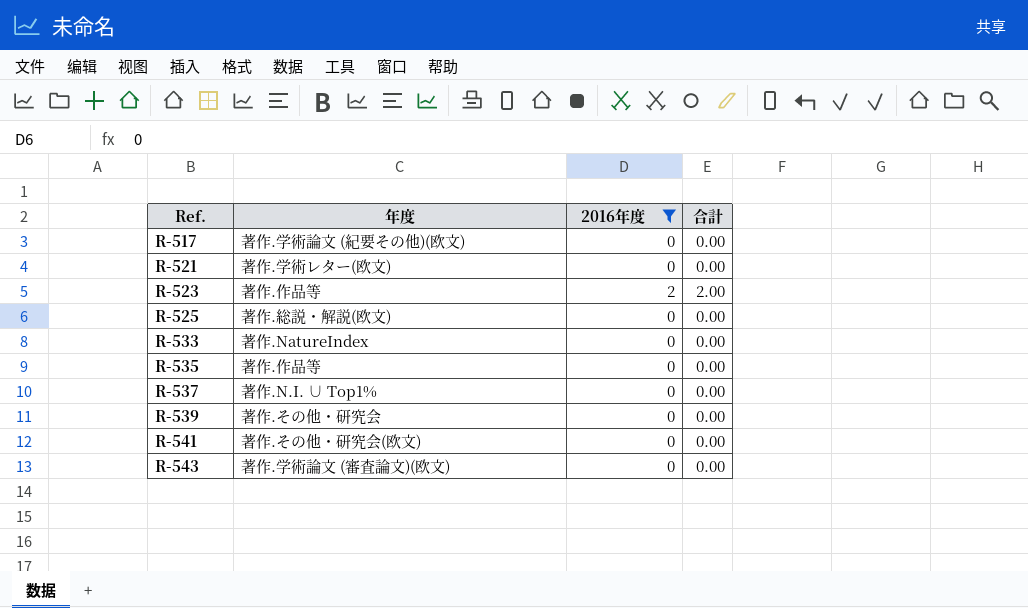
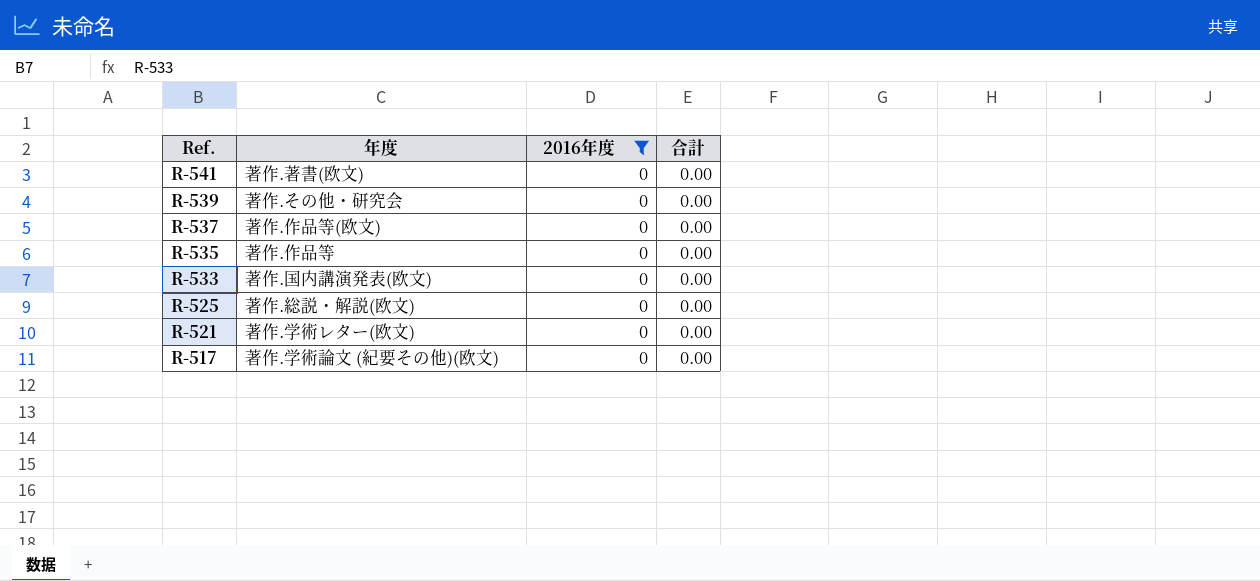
row order: Ref. ascending -> Ref. descending
row R-523: 著作.作品等 | 2 | 2.00 -> none
row R-543: 著作.学術論文 (審査論文)(欧文) | 0 | 0.00 -> none
R-541 | 年度: 著作.その他・研究会(欧文) -> 著作.著書(欧文)
R-537 | 年度: 著作.N.I. ∪ Top1% -> 著作.作品等(欧文)
R-533 | 年度: 著作.NatureIndex -> 著作.国内講演発表(欧文)

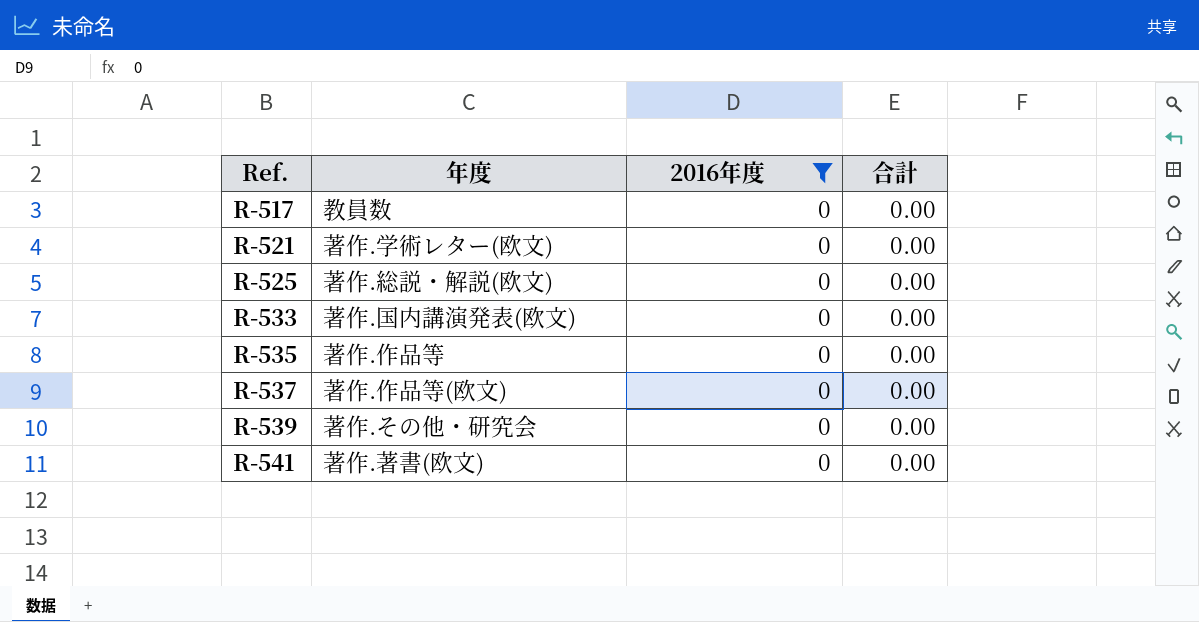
row order: Ref. descending -> Ref. ascending
R-517 | 年度: 著作.学術論文 (紀要その他)(欧文) -> 教員数

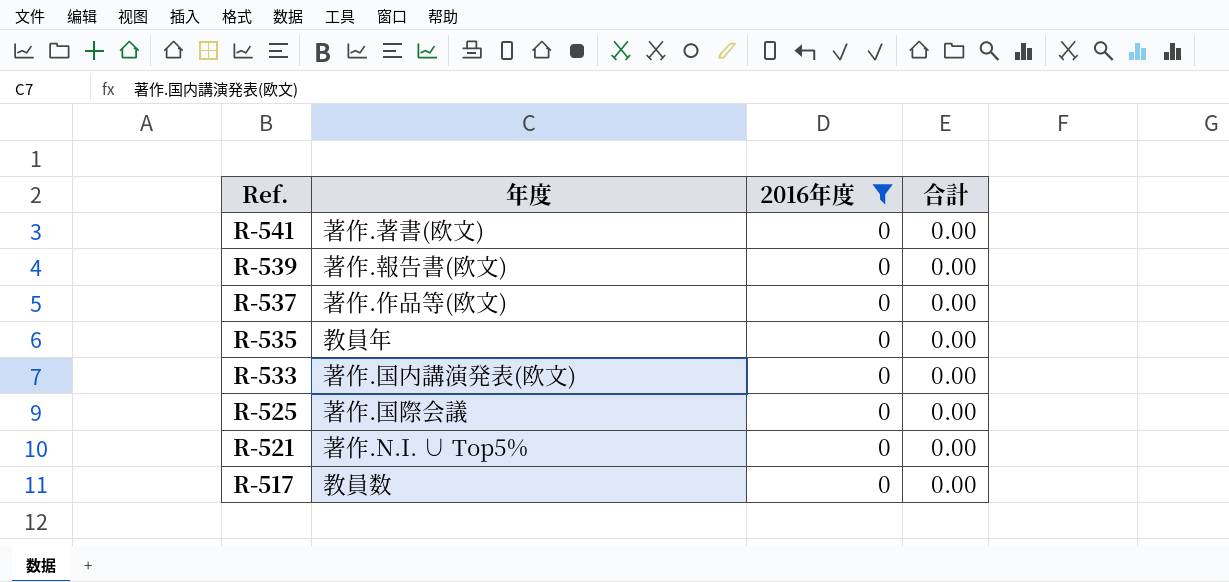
row order: Ref. ascending -> Ref. descending
R-539 | 年度: 著作.その他・研究会 -> 著作.報告書(欧文)
R-535 | 年度: 著作.作品等 -> 教員年
R-525 | 年度: 著作.総説・解説(欧文) -> 著作.国際会議
R-521 | 年度: 著作.学術レター(欧文) -> 著作.N.I. ∪ Top5%

